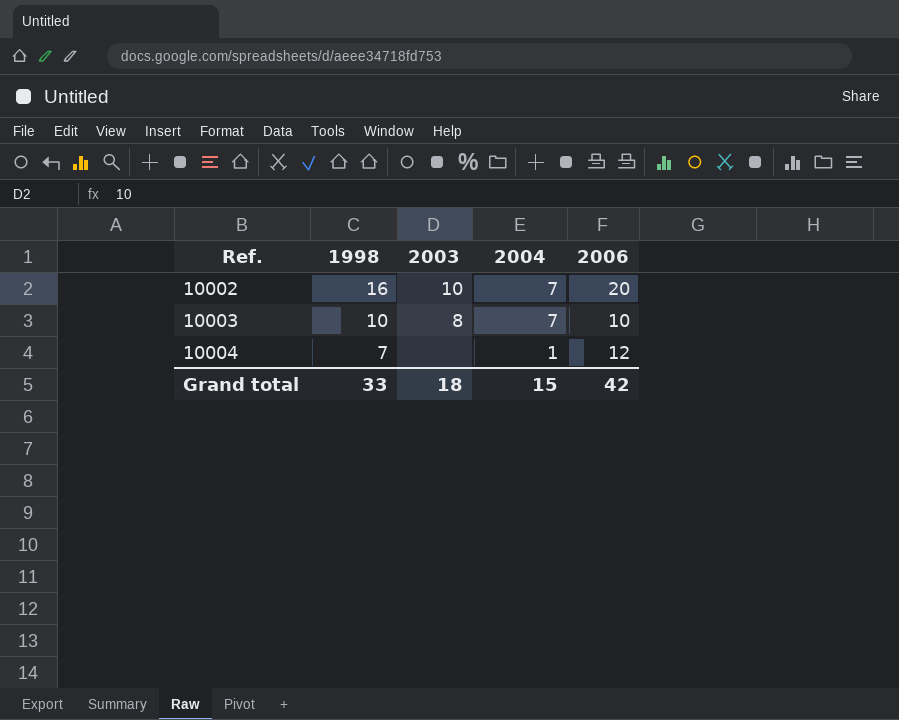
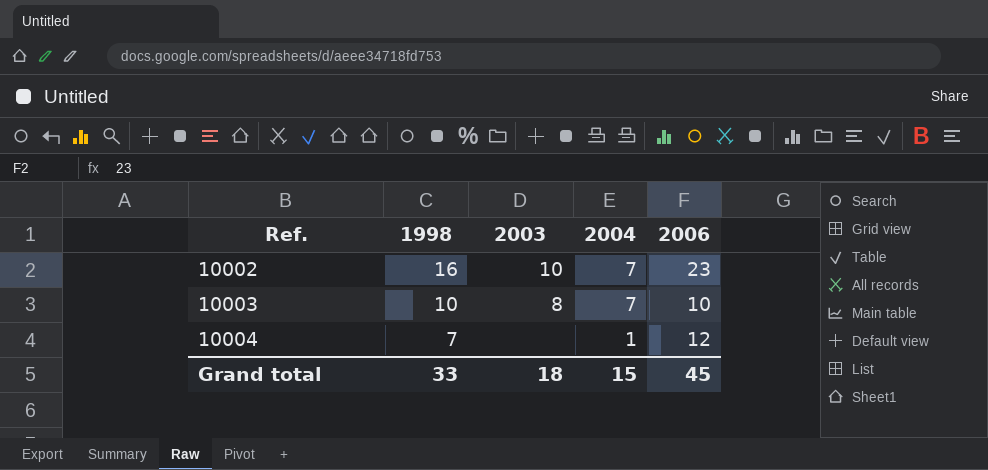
10002 | 2006: 20 -> 23
Grand total | 2006: 42 -> 45

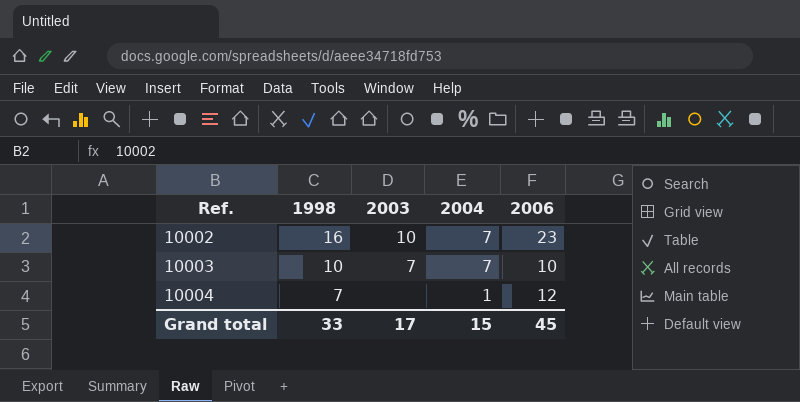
10003 | 2003: 8 -> 7
Grand total | 2003: 18 -> 17

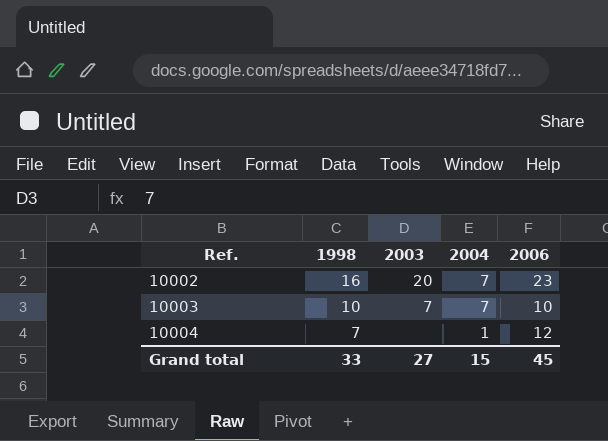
10002 | 2003: 10 -> 20
Grand total | 2003: 17 -> 27

